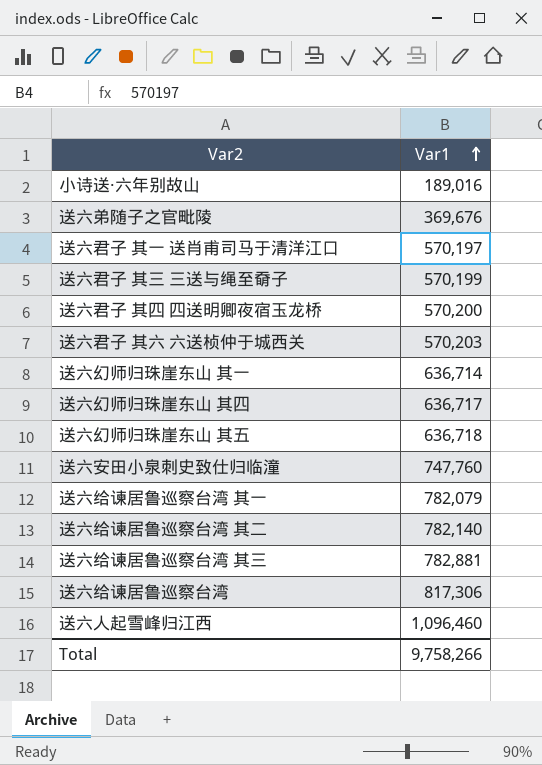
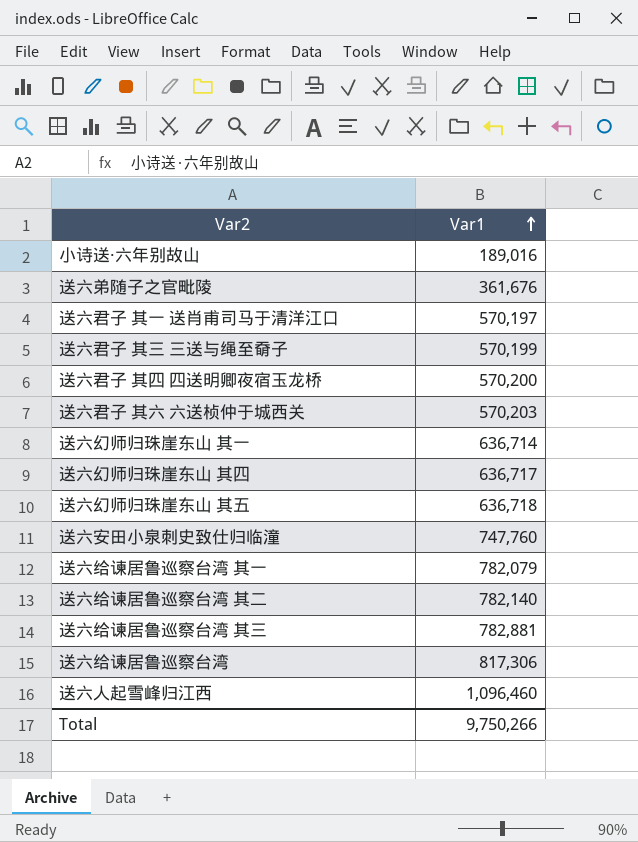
送六弟随子之官毗陵 | Var1: 369,676 -> 361,676
Total | Var1: 9,758,266 -> 9,750,266

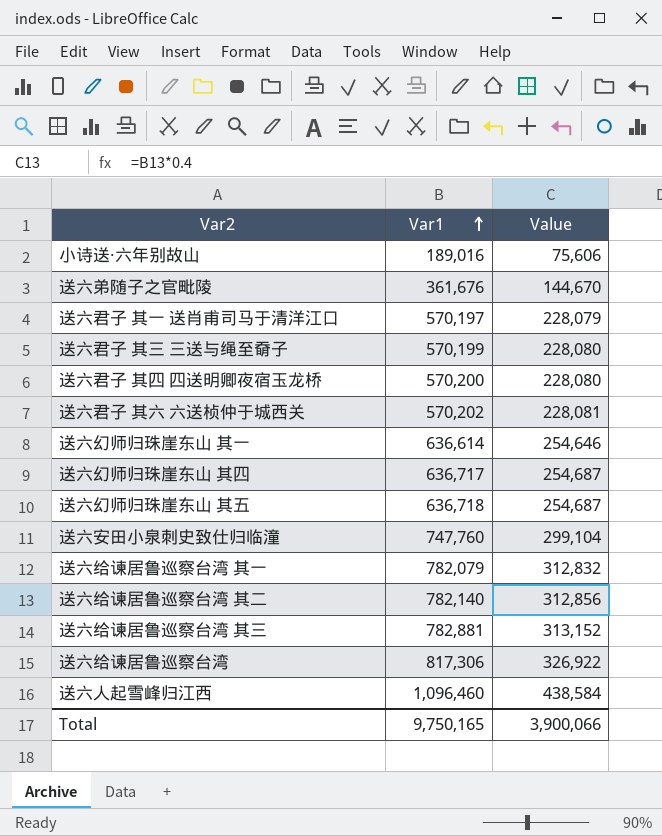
column Value | formula: none -> [Var1] * 0.4
送六君子 其六 六送桢仲于城西关 | Var1: 570,203 -> 570,202
送六幻师归珠崖东山 其一 | Var1: 636,714 -> 636,614
Total | Var1: 9,750,266 -> 9,750,165

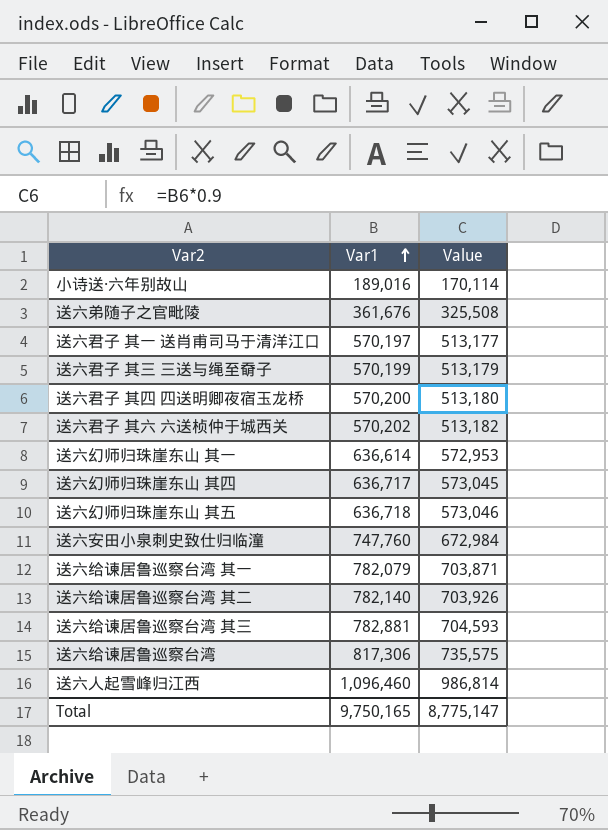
column Value | formula: [Var1] * 0.4 -> [Var1] * 0.9
Total | Value: 3,900,066 -> 8,775,147

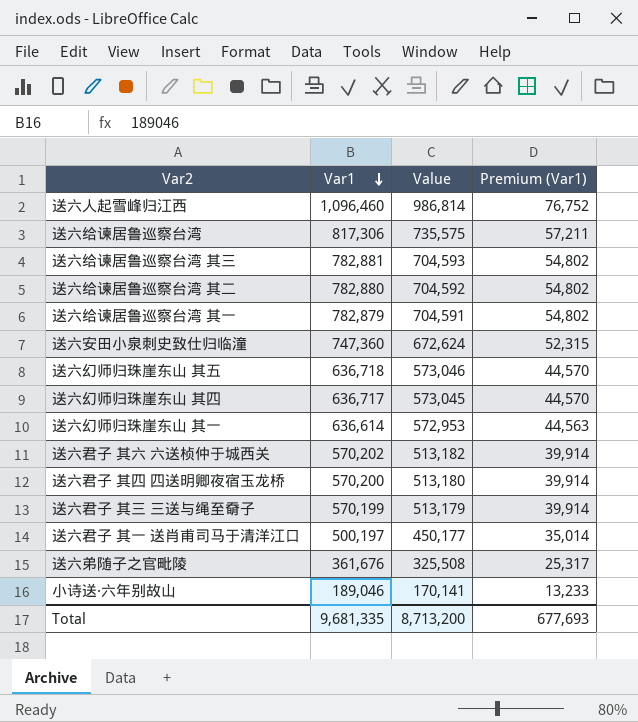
row order: Var1 ascending -> Var1 descending
column Premium (Var1) | formula: none -> [Var1] * 0.07
送六给谏居鲁巡察台湾 其二 | Var1: 782,140 -> 782,880
送六给谏居鲁巡察台湾 其二 | Value: 703,926 -> 704,592
送六给谏居鲁巡察台湾 其一 | Var1: 782,079 -> 782,879
送六给谏居鲁巡察台湾 其一 | Value: 703,871 -> 704,591
送六安田小泉刺史致仕归临潼 | Var1: 747,760 -> 747,360
送六安田小泉刺史致仕归临潼 | Value: 672,984 -> 672,624
送六君子 其一 送肖甫司马于清洋江口 | Var1: 570,197 -> 500,197
送六君子 其一 送肖甫司马于清洋江口 | Value: 513,177 -> 450,177
小诗送·六年别故山 | Var1: 189,016 -> 189,046
小诗送·六年别故山 | Value: 170,114 -> 170,141
Total | Var1: 9,750,165 -> 9,681,335
Total | Value: 8,775,147 -> 8,713,200

